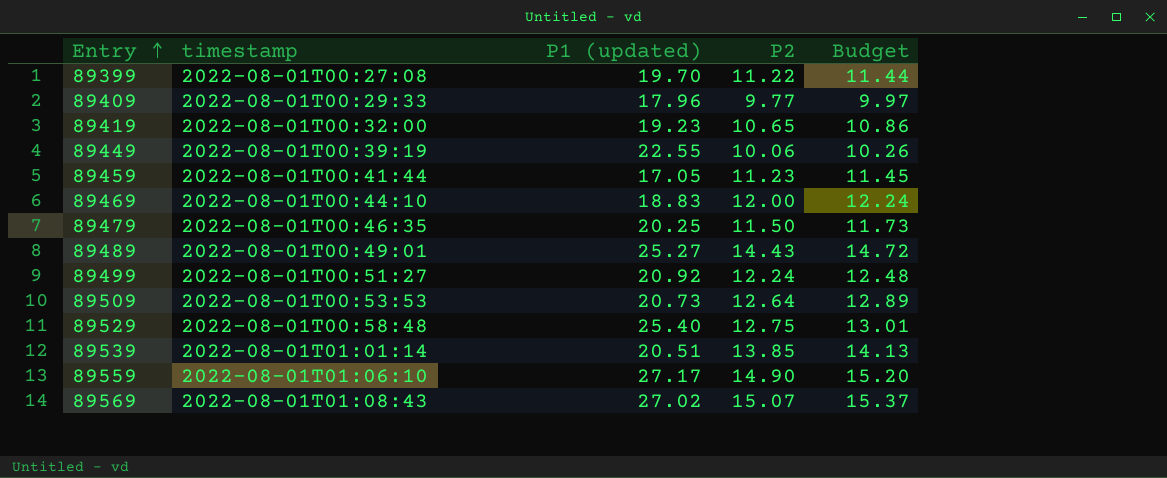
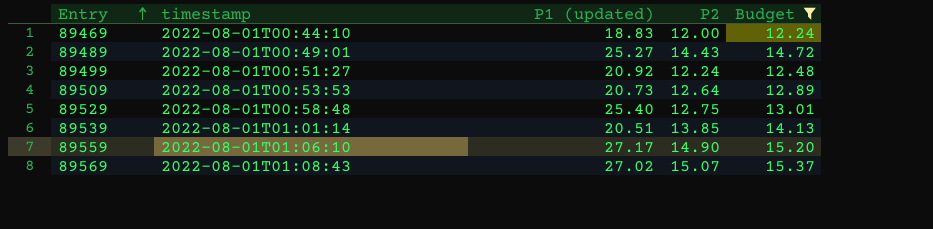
filter: none -> Budget >= 12.24

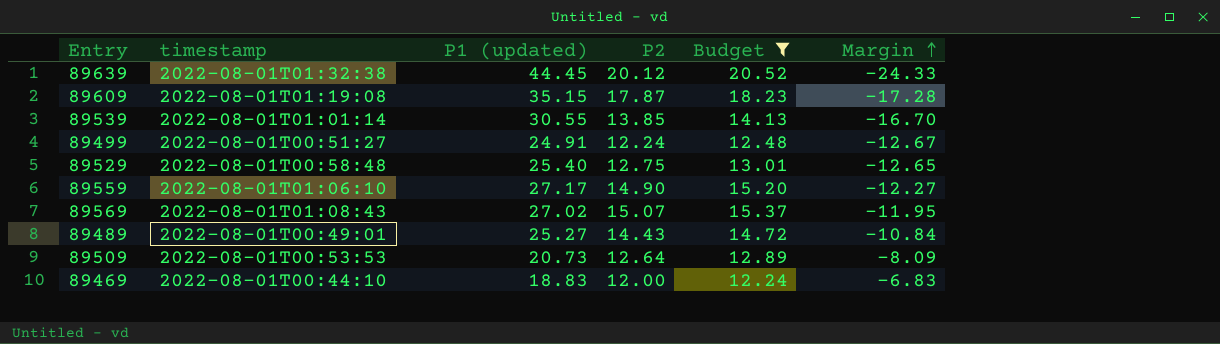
row order: Entry ascending -> Margin ascending
column Margin | formula: none -> [P2] - [P1 (updated)]
row 89639: none -> 2022-08-01T01:32:38 | 44.45 | 20.12 | 20.52 | -24.33
row 89609: none -> 2022-08-01T01:19:08 | 35.15 | 17.87 | 18.23 | -17.28
89539 | P1 (updated): 20.51 -> 30.55
89499 | P1 (updated): 20.92 -> 24.91

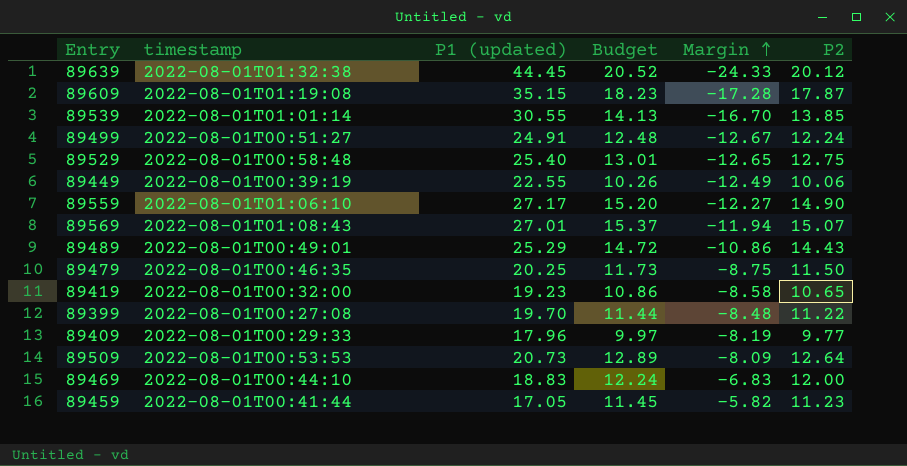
filter: Budget >= 12.24 -> none
column P2 | position: 4 -> 6
89569 | P1 (updated): 27.02 -> 27.01
89569 | Margin: -11.95 -> -11.94
89489 | P1 (updated): 25.27 -> 25.29
89489 | Margin: -10.84 -> -10.86

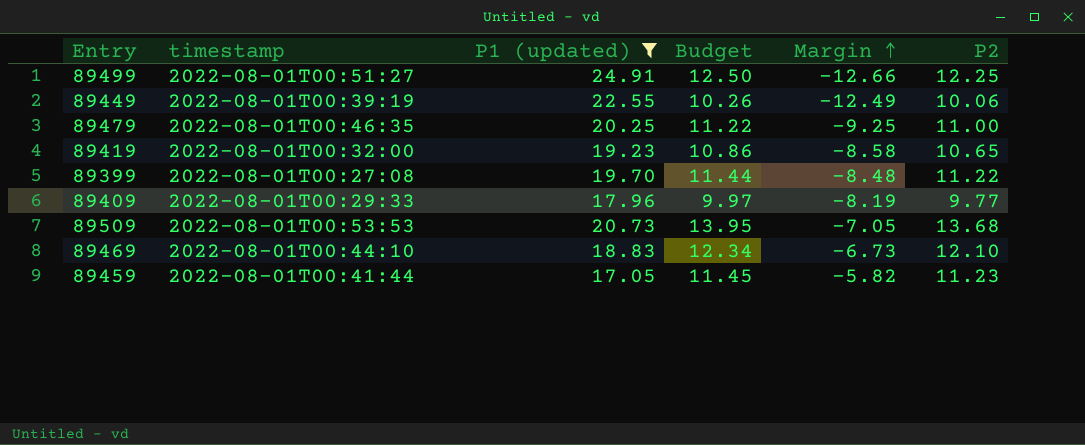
filter: none -> P1 (updated) <= 24.91
89499 | Budget: 12.48 -> 12.50
89499 | Margin: -12.67 -> -12.66
89499 | P2: 12.24 -> 12.25
89479 | Budget: 11.73 -> 11.22
89479 | Margin: -8.75 -> -9.25
89479 | P2: 11.50 -> 11.00
89509 | Budget: 12.89 -> 13.95
89509 | Margin: -8.09 -> -7.05
89509 | P2: 12.64 -> 13.68
89469 | Budget: 12.24 -> 12.34
89469 | Margin: -6.83 -> -6.73
89469 | P2: 12.00 -> 12.10

